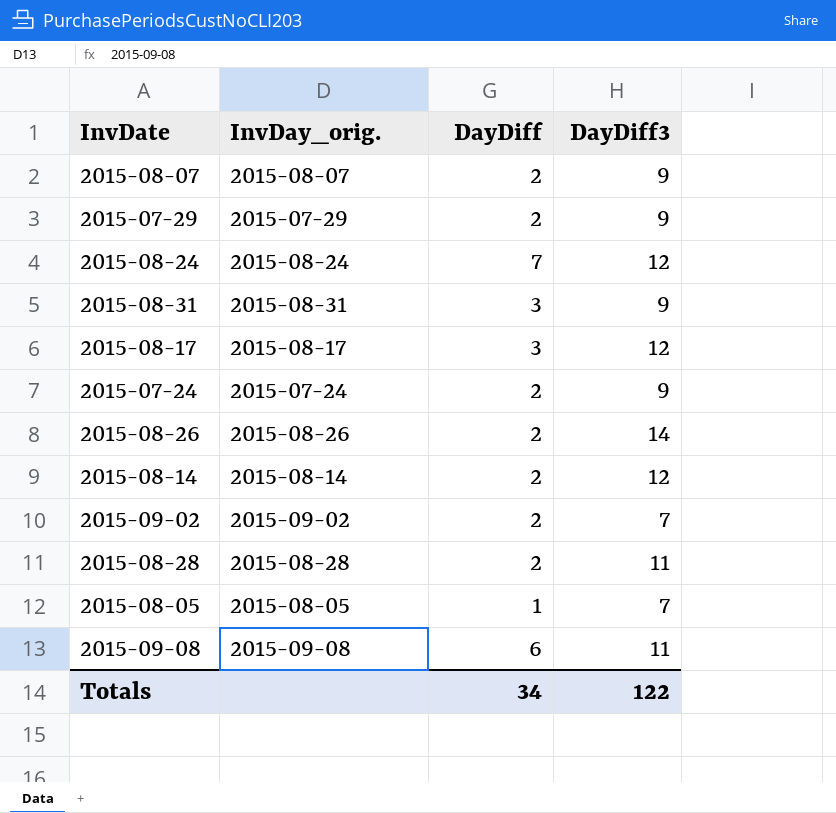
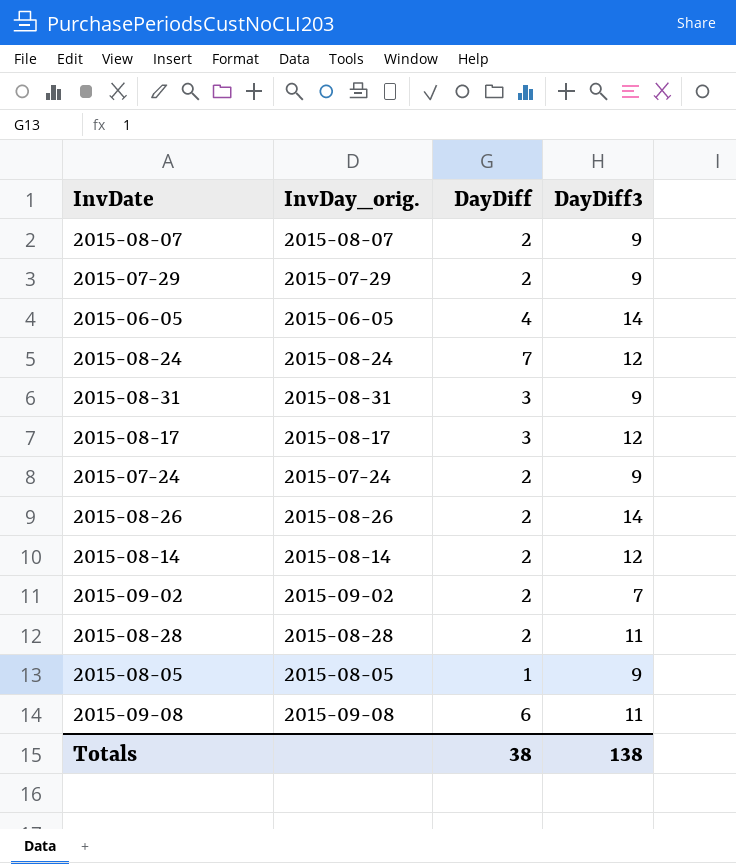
row 2015-06-05: none -> 2015-06-05 | 4 | 14
2015-08-05 | DayDiff3: 7 -> 9
Totals | DayDiff: 34 -> 38
Totals | DayDiff3: 122 -> 138

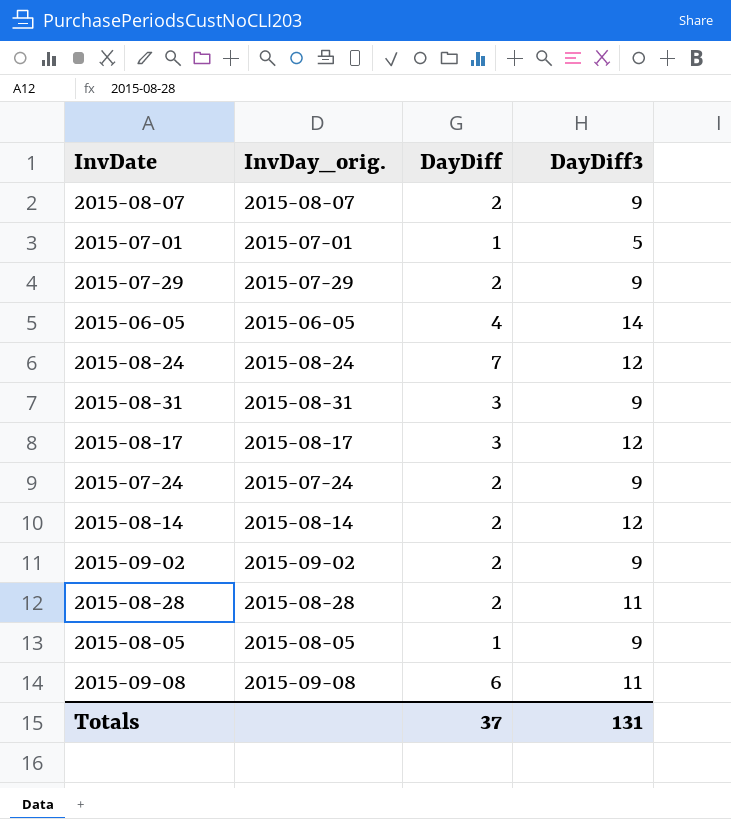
row 2015-08-26: 2015-08-26 | 2 | 14 -> none
row 2015-07-01: none -> 2015-07-01 | 1 | 5
2015-09-02 | DayDiff3: 7 -> 9
Totals | DayDiff: 38 -> 37
Totals | DayDiff3: 138 -> 131

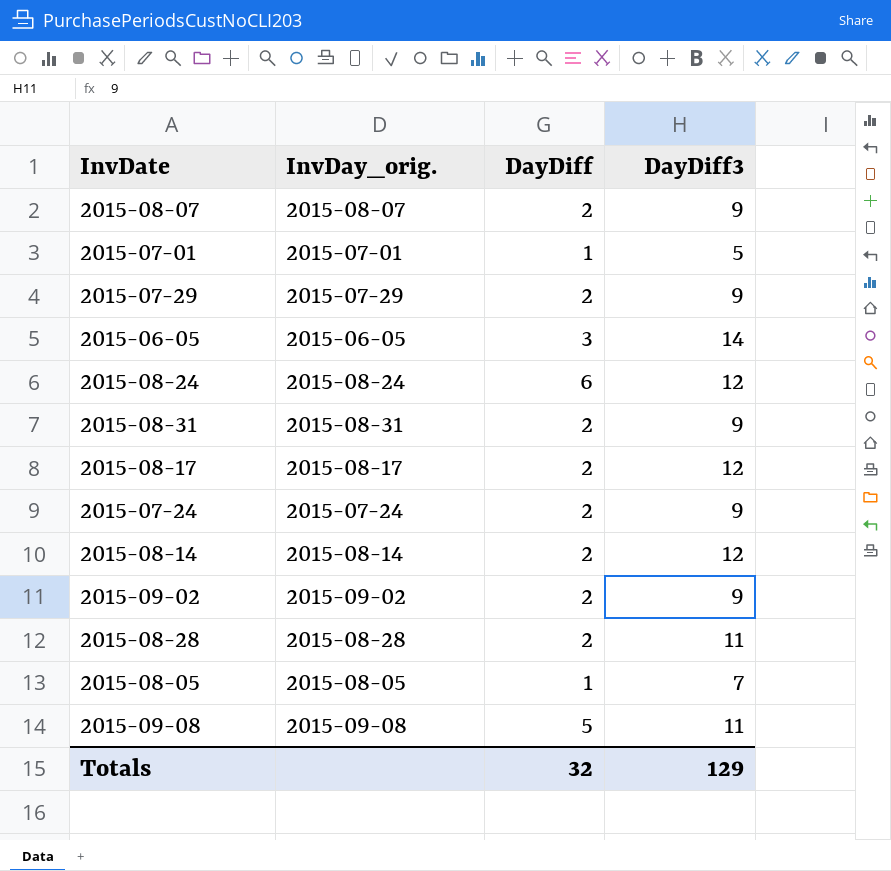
2015-06-05 | DayDiff: 4 -> 3
2015-08-24 | DayDiff: 7 -> 6
2015-08-31 | DayDiff: 3 -> 2
2015-08-17 | DayDiff: 3 -> 2
2015-08-05 | DayDiff3: 9 -> 7
2015-09-08 | DayDiff: 6 -> 5
Totals | DayDiff: 37 -> 32
Totals | DayDiff3: 131 -> 129

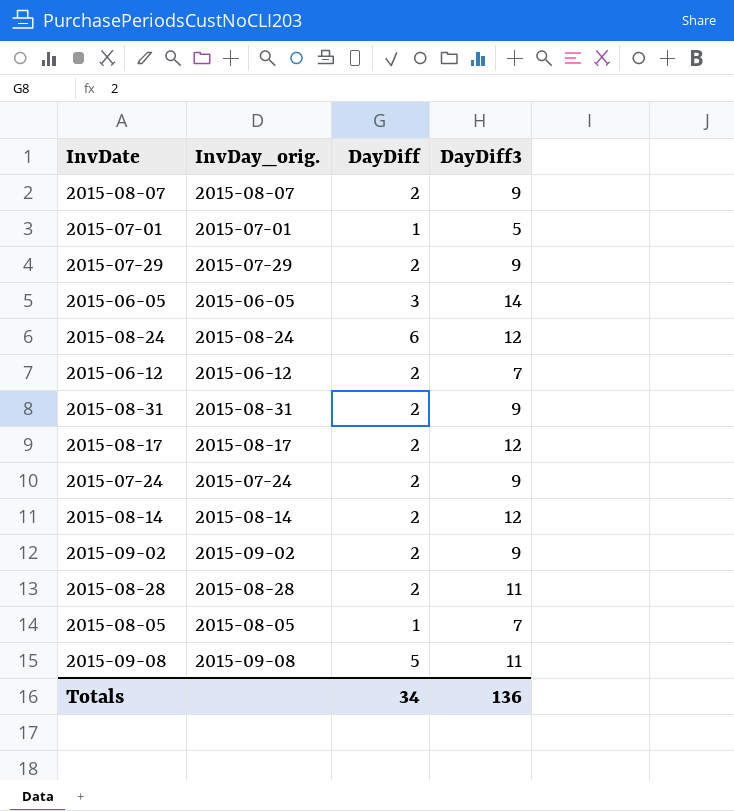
row 2015-06-12: none -> 2015-06-12 | 2 | 7
Totals | DayDiff: 32 -> 34
Totals | DayDiff3: 129 -> 136

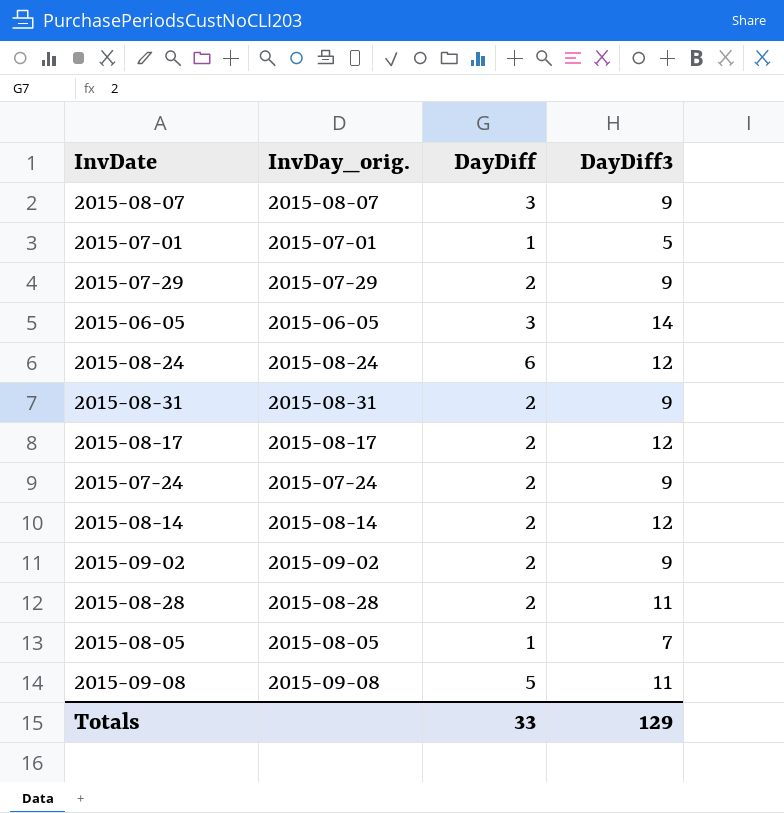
row 2015-06-12: 2015-06-12 | 2 | 7 -> none
2015-08-07 | DayDiff: 2 -> 3
Totals | DayDiff: 34 -> 33
Totals | DayDiff3: 136 -> 129

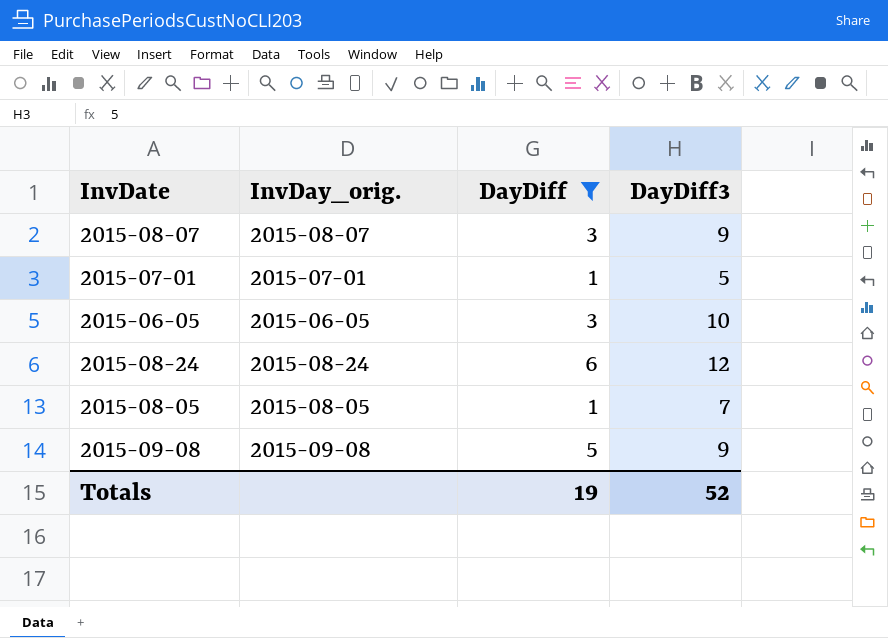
filter: none -> DayDiff != 2
2015-06-05 | DayDiff3: 14 -> 10
2015-09-08 | DayDiff3: 11 -> 9
Totals | DayDiff: 33 -> 19
Totals | DayDiff3: 129 -> 52

